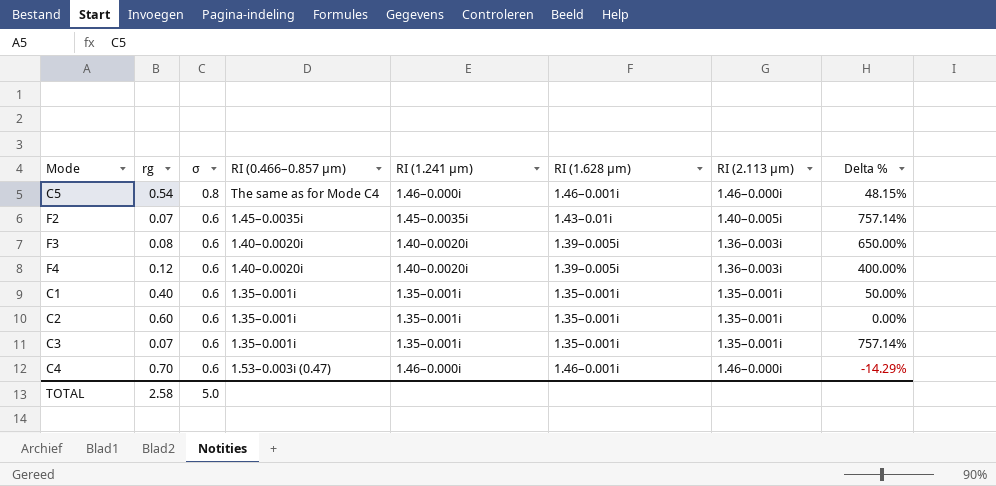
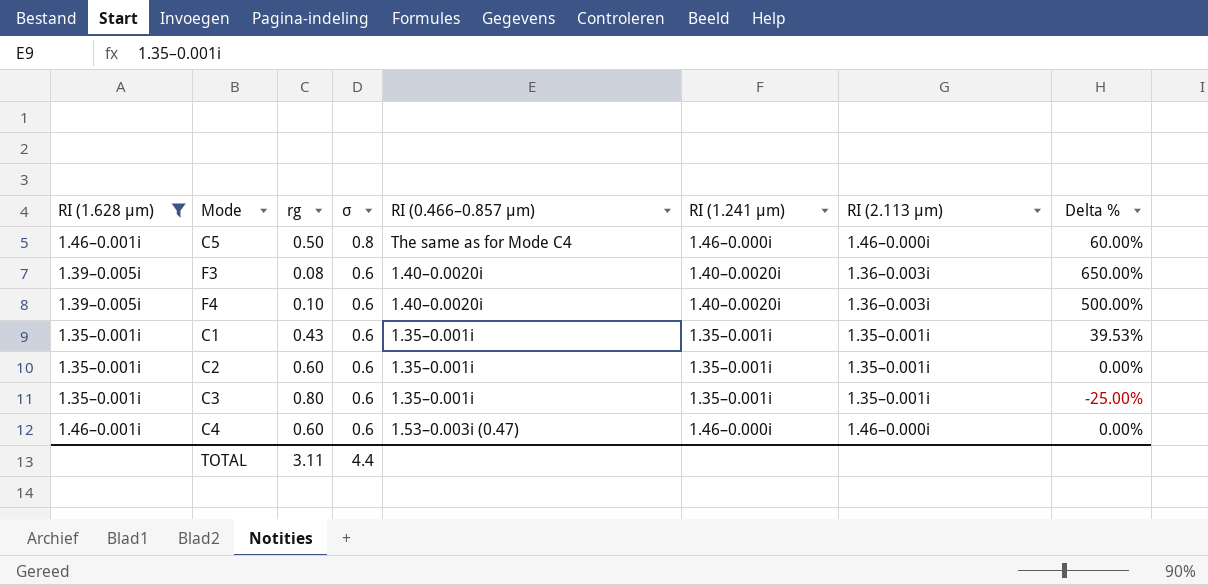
filter: none -> RI (1.628 µm) != 1.43–0.01i
column RI (1.628 µm) | position: 6 -> 1
C5 | rg: 0.54 -> 0.50
C5 | Delta %: 48.15% -> 60.00%
F4 | rg: 0.12 -> 0.10
F4 | Delta %: 400.00% -> 500.00%
C1 | rg: 0.40 -> 0.43
C1 | Delta %: 50.00% -> 39.53%
C3 | rg: 0.07 -> 0.80
C3 | Delta %: 757.14% -> -25.00%
C4 | rg: 0.70 -> 0.60
C4 | Delta %: -14.29% -> 0.00%
TOTAL | rg: 2.58 -> 3.11
TOTAL | σ: 5.0 -> 4.4

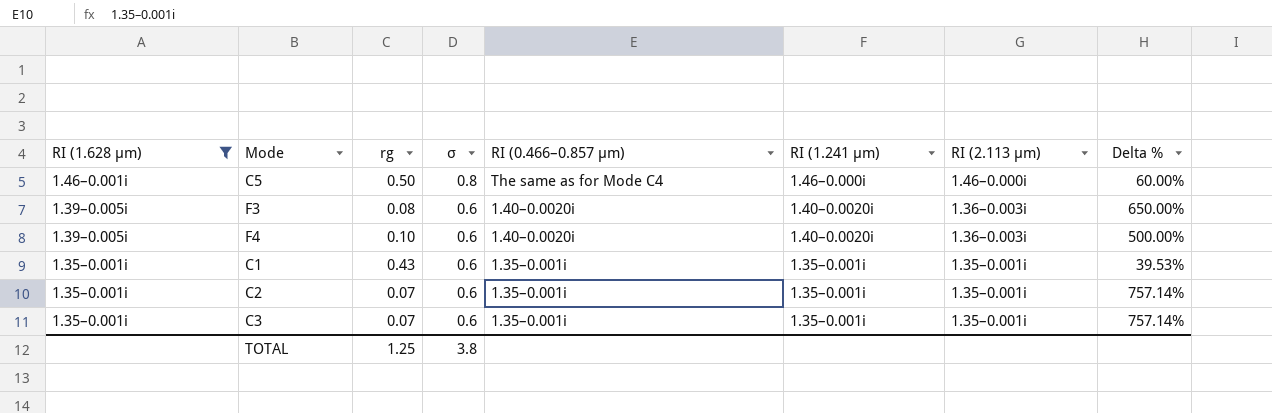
row C4: 1.46–0.001i | 0.60 | 0.6 | 1.53–0.003i (0.47) | 1.46–0.000i | 1.46–0.000i | 0.00% -> none
C2 | rg: 0.60 -> 0.07
C2 | Delta %: 0.00% -> 757.14%
C3 | rg: 0.80 -> 0.07
C3 | Delta %: -25.00% -> 757.14%
TOTAL | rg: 3.11 -> 1.25
TOTAL | σ: 4.4 -> 3.8

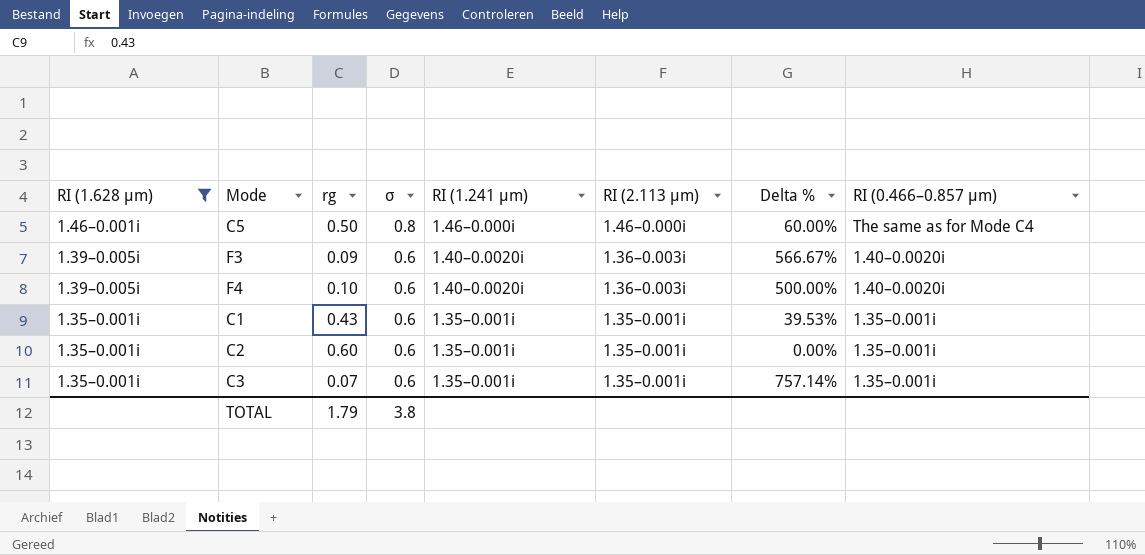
column RI (0.466–0.857 µm) | position: 5 -> 8
F3 | rg: 0.08 -> 0.09
F3 | Delta %: 650.00% -> 566.67%
C2 | rg: 0.07 -> 0.60
C2 | Delta %: 757.14% -> 0.00%
TOTAL | rg: 1.25 -> 1.79

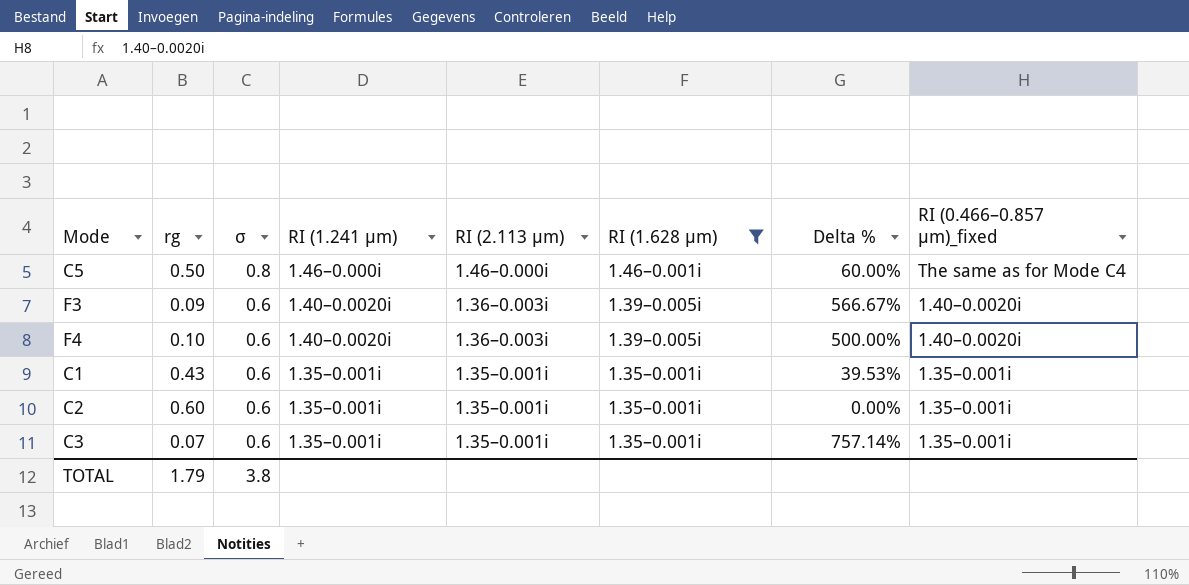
column RI (1.628 µm) | position: 1 -> 6
column name: RI (0.466–0.857 µm) -> RI (0.466–0.857 µm)_fixed

